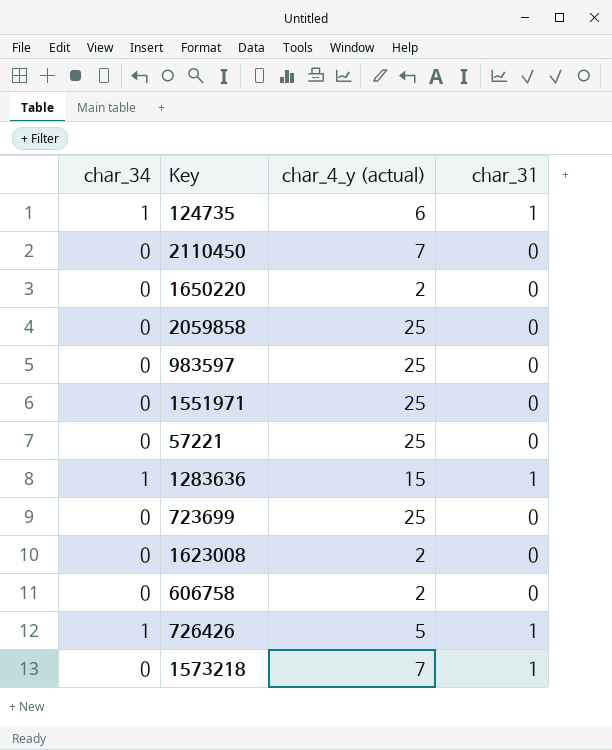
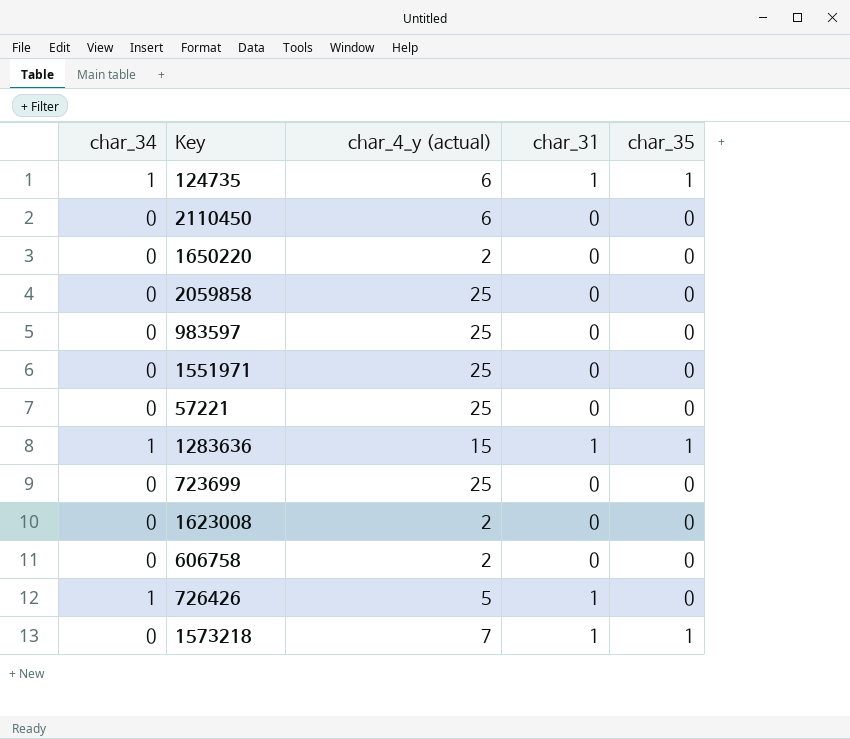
column char_35 | position: none -> 5
2110450 | char_4_y (actual): 7 -> 6

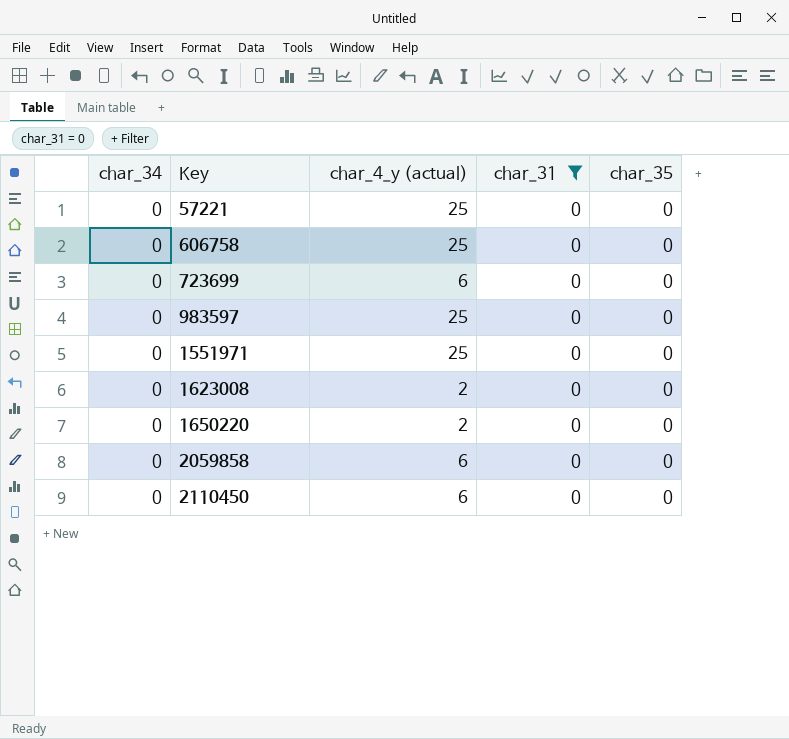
filter: none -> char_31 = 0
row order: none -> Key ascending
606758 | char_4_y (actual): 2 -> 25
723699 | char_4_y (actual): 25 -> 6
2059858 | char_4_y (actual): 25 -> 6

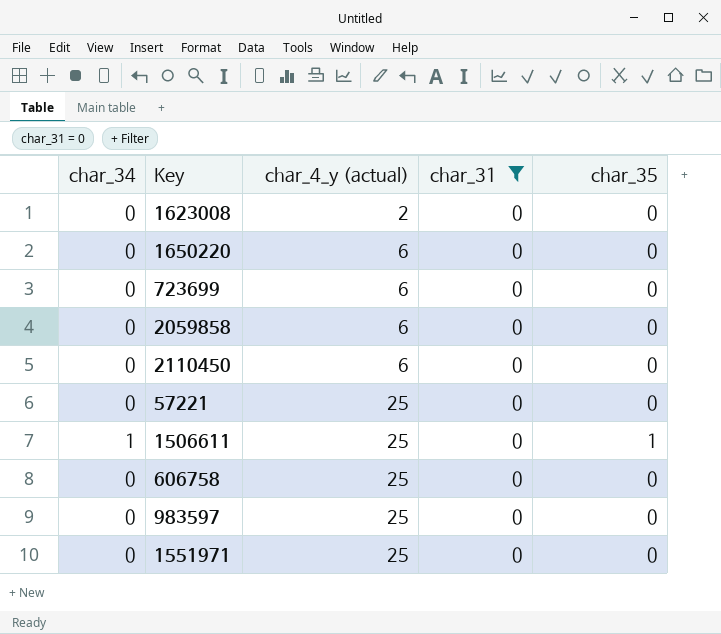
row order: Key ascending -> char_4_y (actual) ascending
1650220 | char_4_y (actual): 2 -> 6
row 1506611: none -> 1 | 25 | 0 | 1

